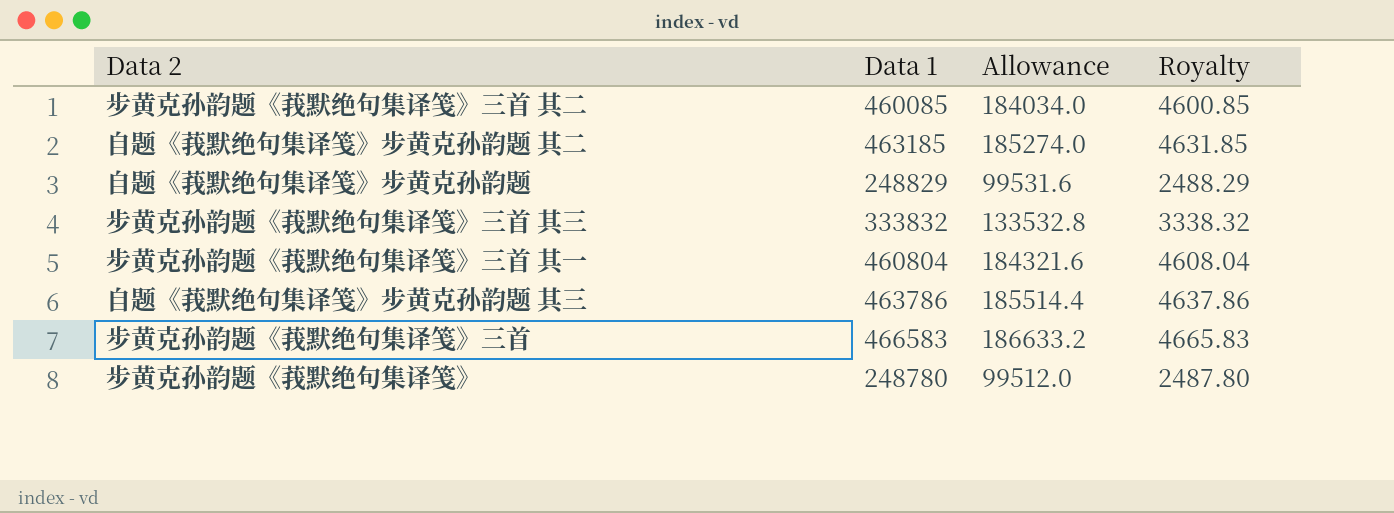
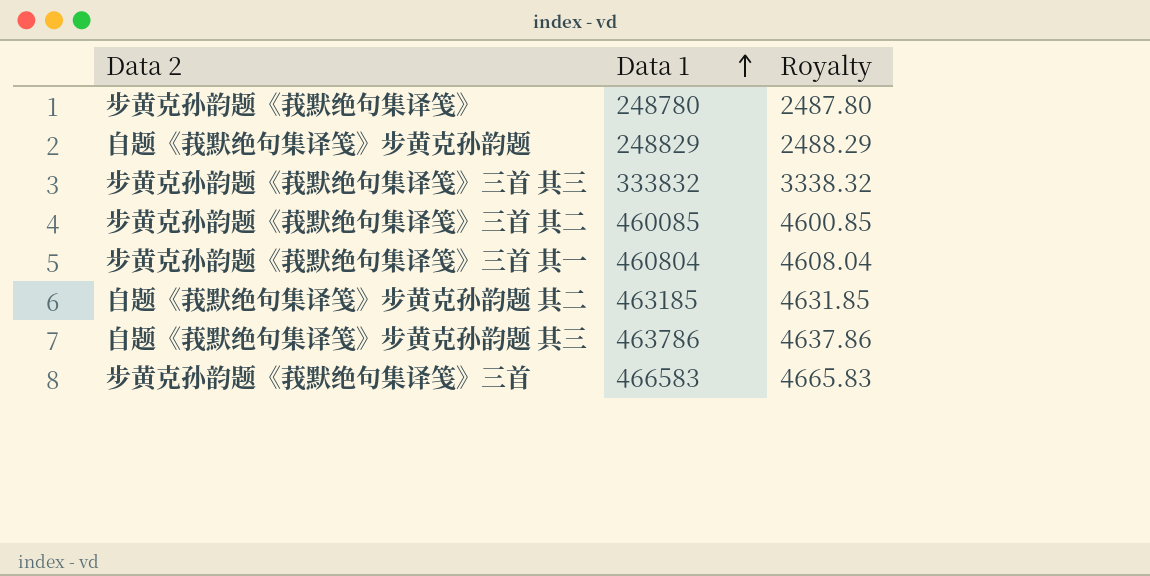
row order: none -> Data 1 ascending
column Allowance | formula: [Data 1] * 0.4 -> none

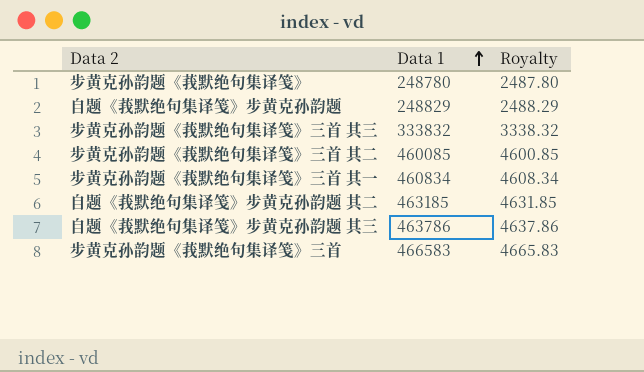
步黄克孙韵题《莪默绝句集译笺》三首 其一 | Data 1: 460804 -> 460834
步黄克孙韵题《莪默绝句集译笺》三首 其一 | Royalty: 4608.04 -> 4608.34

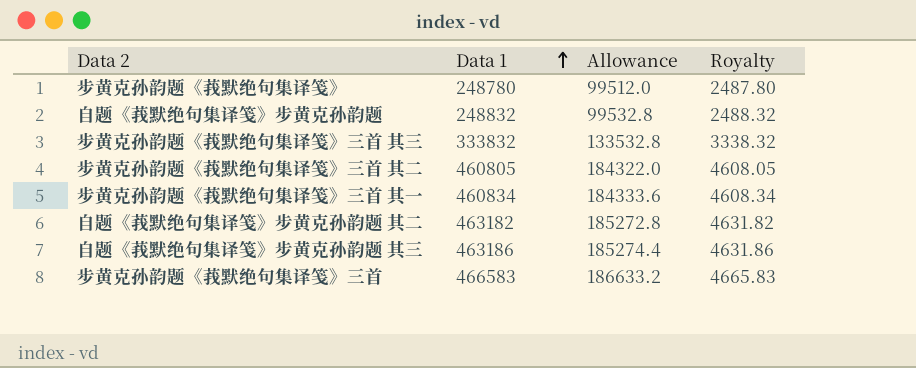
column Allowance | formula: none -> [Data 1] * 0.4
自题《莪默绝句集译笺》步黄克孙韵题 | Data 1: 248829 -> 248832
自题《莪默绝句集译笺》步黄克孙韵题 | Royalty: 2488.29 -> 2488.32
步黄克孙韵题《莪默绝句集译笺》三首 其二 | Data 1: 460085 -> 460805
步黄克孙韵题《莪默绝句集译笺》三首 其二 | Royalty: 4600.85 -> 4608.05
自题《莪默绝句集译笺》步黄克孙韵题 其二 | Data 1: 463185 -> 463182
自题《莪默绝句集译笺》步黄克孙韵题 其二 | Royalty: 4631.85 -> 4631.82
自题《莪默绝句集译笺》步黄克孙韵题 其三 | Data 1: 463786 -> 463186
自题《莪默绝句集译笺》步黄克孙韵题 其三 | Royalty: 4637.86 -> 4631.86

